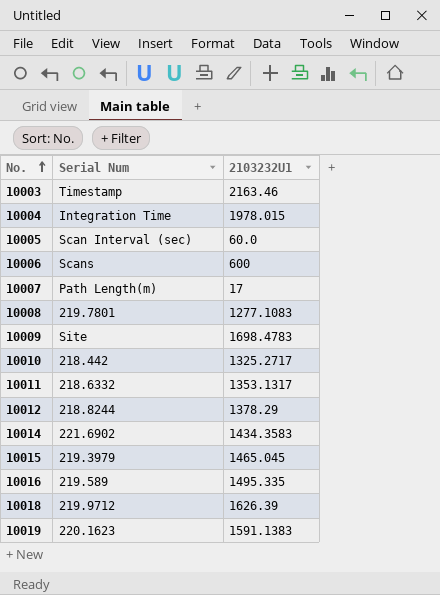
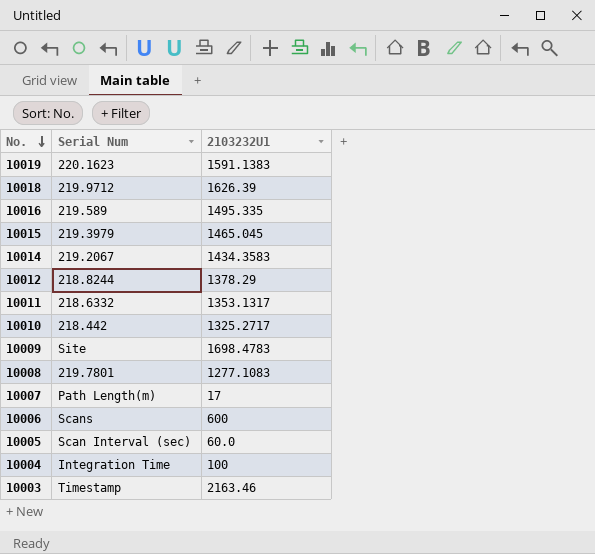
row order: No. ascending -> No. descending
10014 | Serial Num: 221.6902 -> 219.2067
10004 | 2103232U1: 1978.015 -> 100

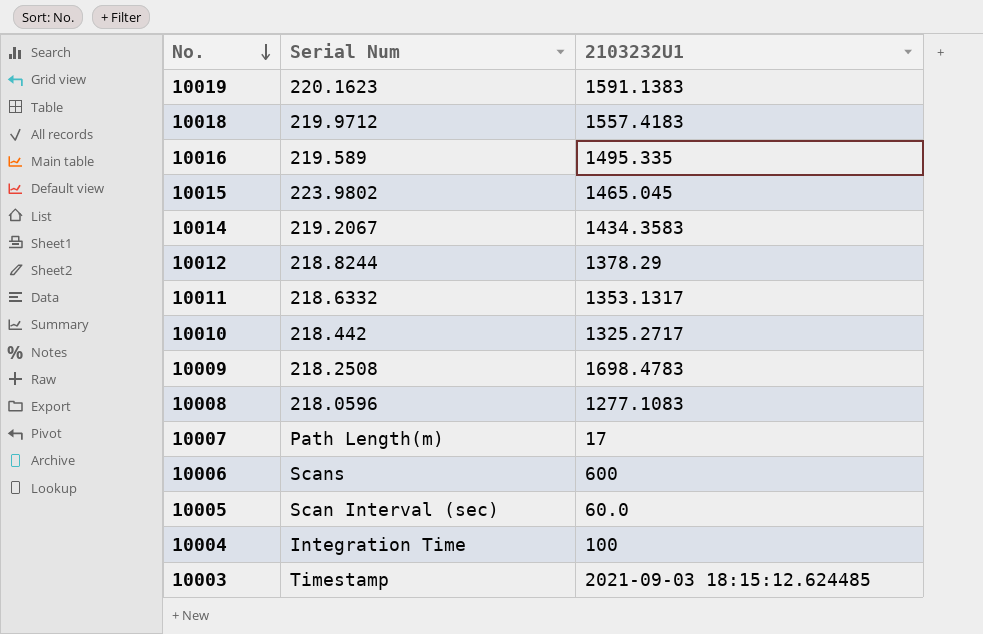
10018 | 2103232U1: 1626.39 -> 1557.4183
10015 | Serial Num: 219.3979 -> 223.9802
10009 | Serial Num: Site -> 218.2508
10008 | Serial Num: 219.7801 -> 218.0596
10003 | 2103232U1: 2163.46 -> 2021-09-03 18:15:12.624485

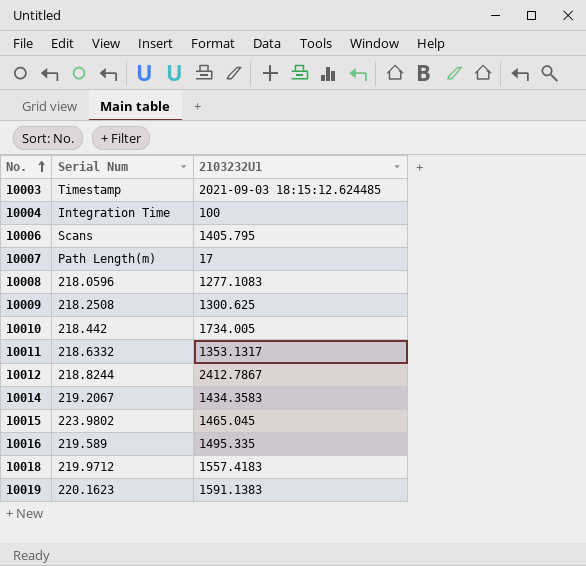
row order: No. descending -> No. ascending
row 10005: Scan Interval (sec) | 60.0 -> none
10006 | 2103232U1: 600 -> 1405.795
10009 | 2103232U1: 1698.4783 -> 1300.625
10010 | 2103232U1: 1325.2717 -> 1734.005
10012 | 2103232U1: 1378.29 -> 2412.7867

